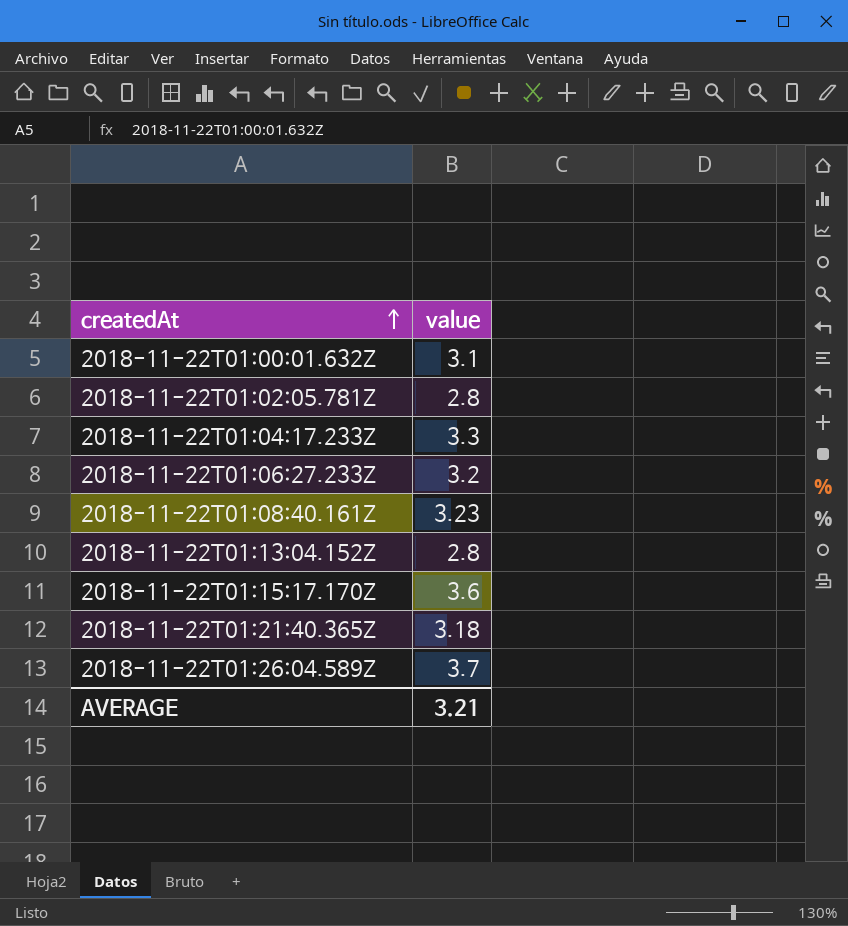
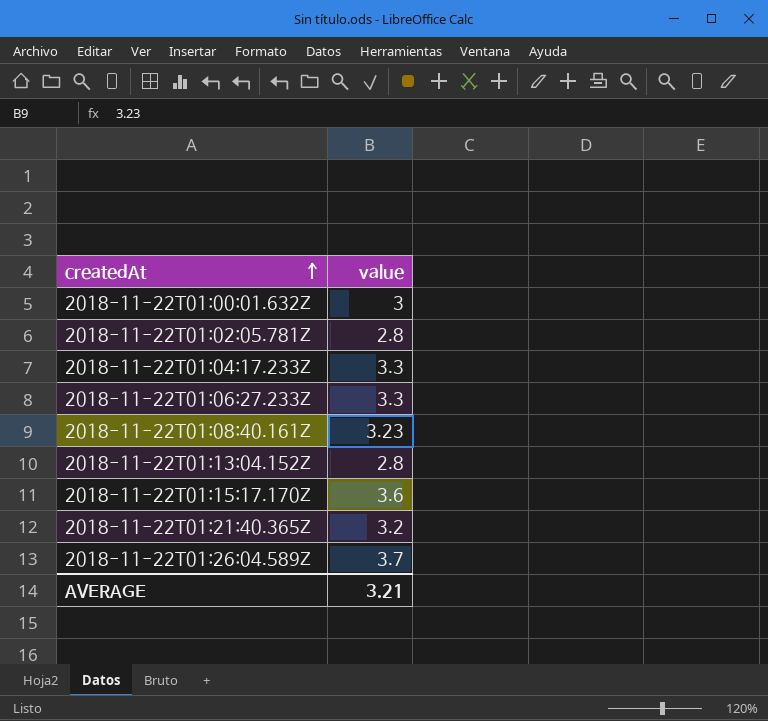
2018-11-22T01:00:01.632Z | value: 3.1 -> 3
2018-11-22T01:06:27.233Z | value: 3.2 -> 3.3
2018-11-22T01:21:40.365Z | value: 3.18 -> 3.2

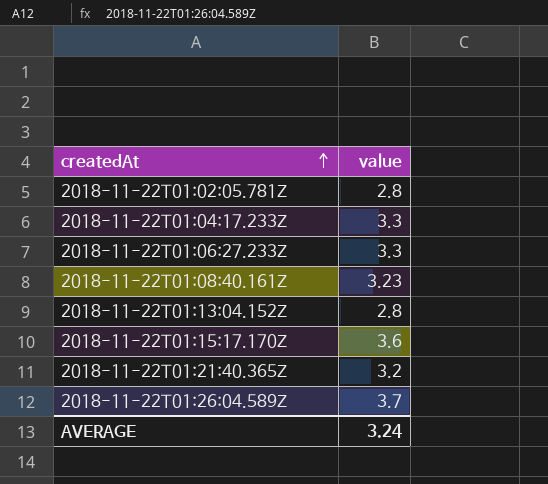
row 2018-11-22T01:00:01.632Z: 3 -> none
AVERAGE | value: 3.21 -> 3.24

